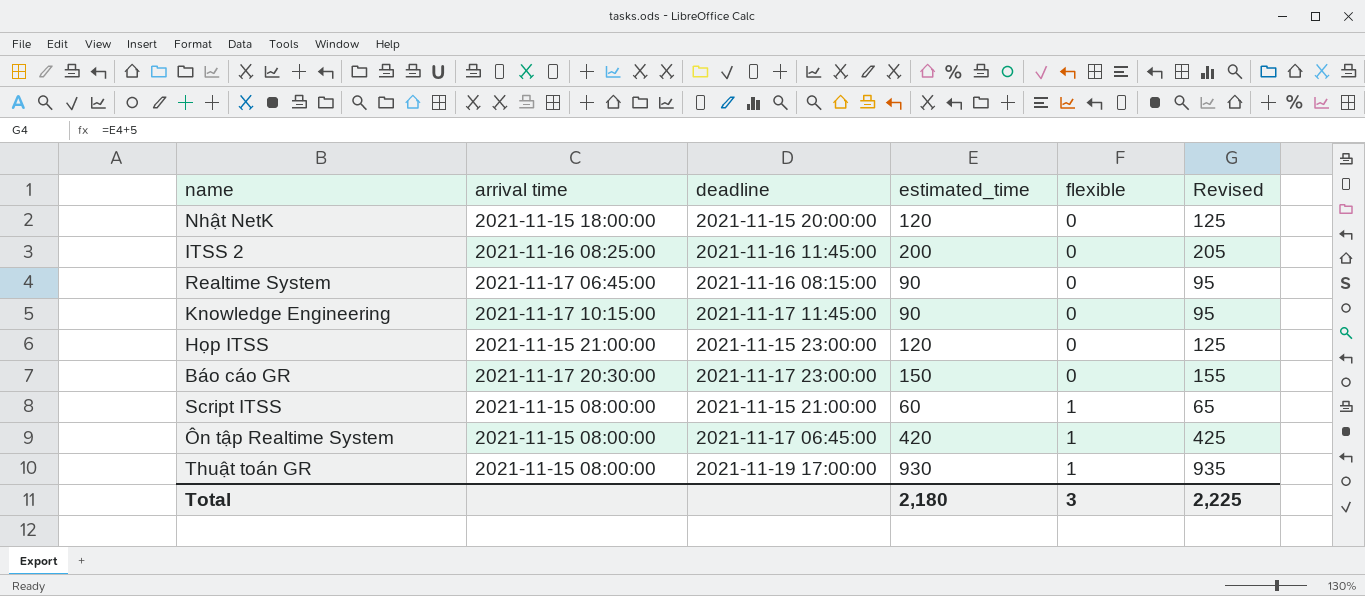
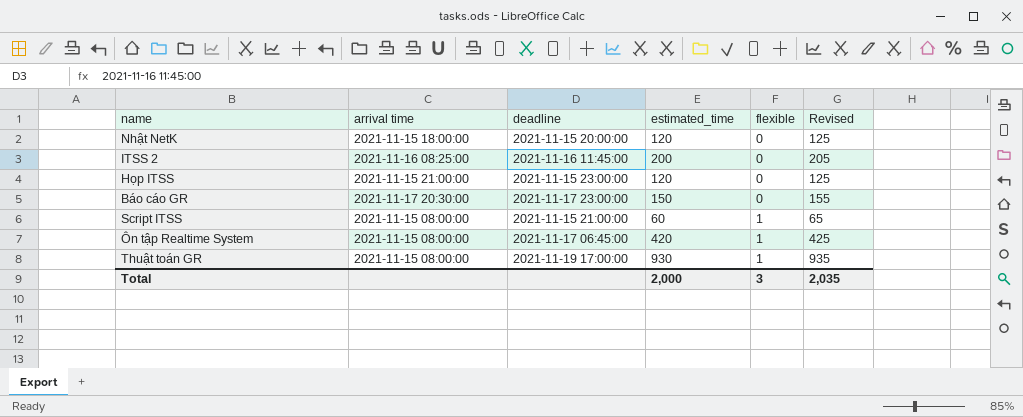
row Realtime System: 2021-11-17 06:45:00 | 2021-11-16 08:15:00 | 90 | 0 | 95 -> none
row Knowledge Engineering: 2021-11-17 10:15:00 | 2021-11-17 11:45:00 | 90 | 0 | 95 -> none
Total | estimated_time: 2,180 -> 2,000
Total | Revised: 2,225 -> 2,035

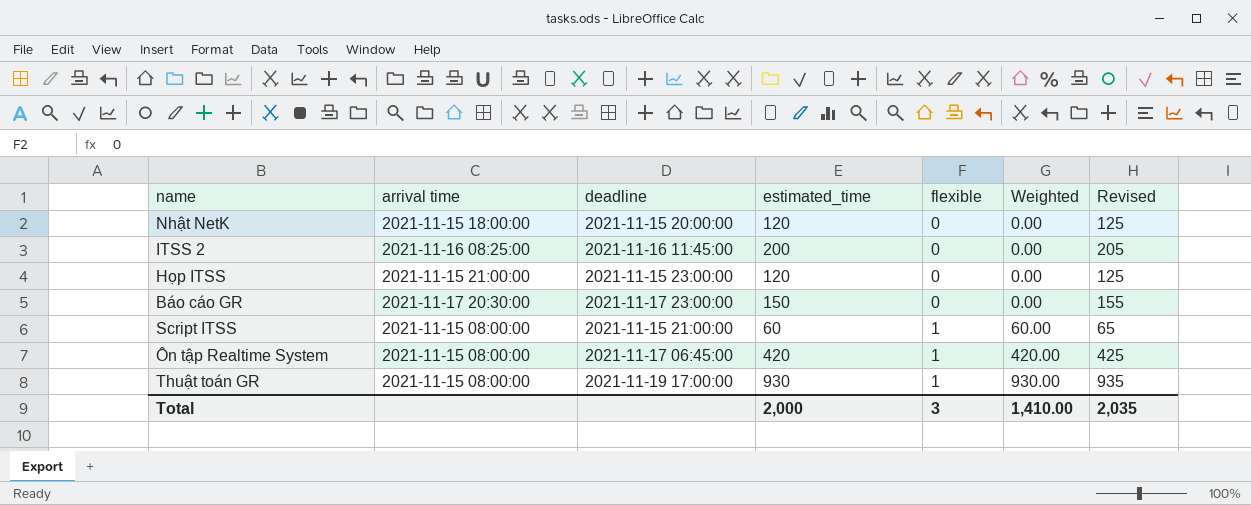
column Weighted | formula: none -> [estimated_time] * [flexible]

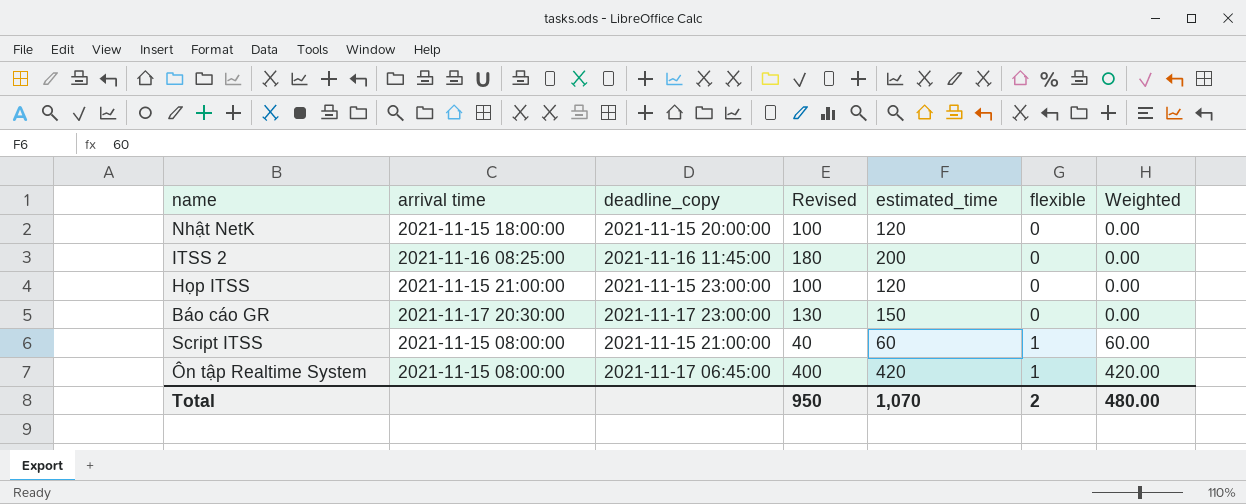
column name: deadline -> deadline_copy
column Revised | formula: [estimated_time] + 5 -> [estimated_time] - 20
column Revised | position: 7 -> 4
row Thuật toán GR: 2021-11-15 08:00:00 | 2021-11-19 17:00:00 | 930 | 1 | 930.00 | 935 -> none
Total | Revised: 2,035 -> 950
Total | estimated_time: 2,000 -> 1,070
Total | flexible: 3 -> 2
Total | Weighted: 1,410.00 -> 480.00

